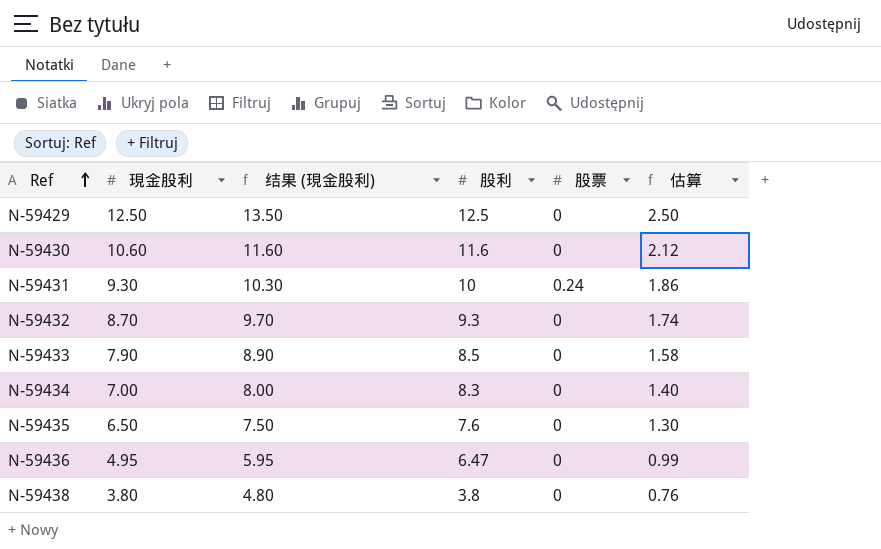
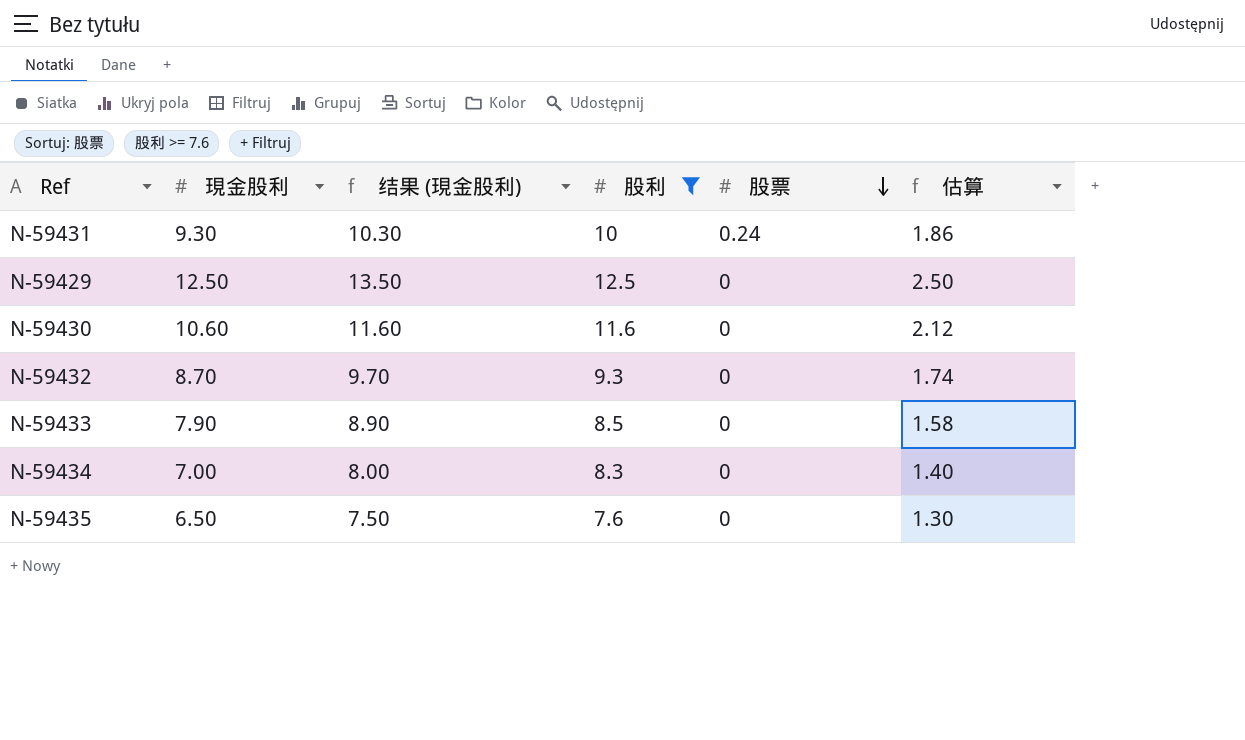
filter: none -> 股利 >= 7.6
row order: Ref ascending -> 股票 descending

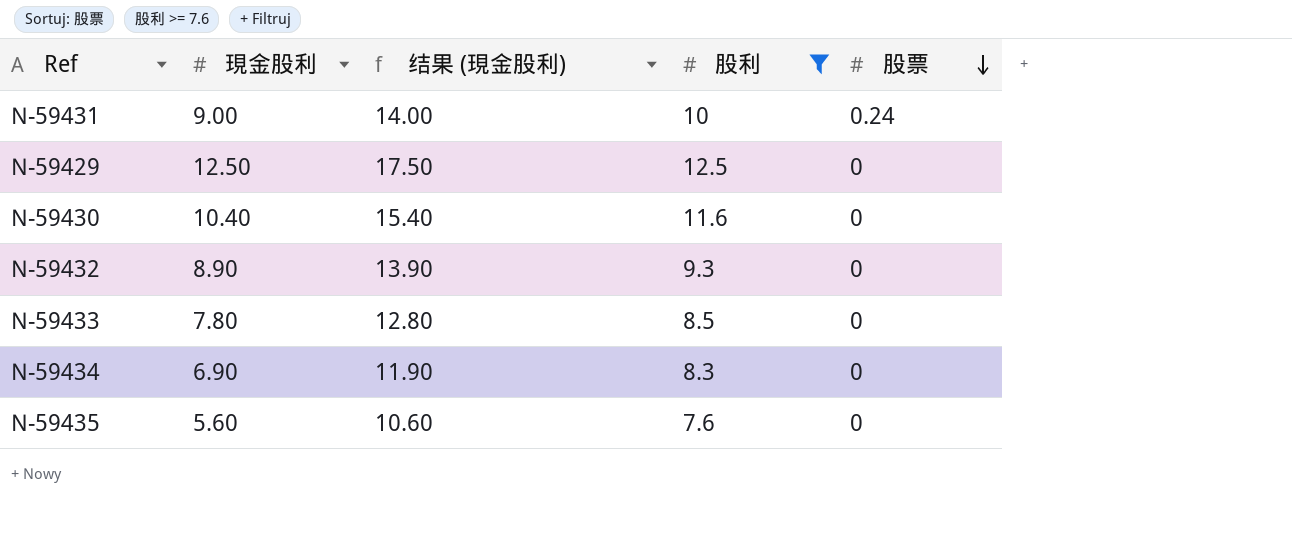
column 估算 | formula: [現金股利] * 0.2 -> none
column 结果 (現金股利) | formula: [現金股利] + 1 -> [現金股利] + 5
N-59431 | 現金股利: 9.30 -> 9.00
N-59430 | 現金股利: 10.60 -> 10.40
N-59432 | 現金股利: 8.70 -> 8.90
N-59433 | 現金股利: 7.90 -> 7.80
N-59434 | 現金股利: 7.00 -> 6.90
N-59435 | 現金股利: 6.50 -> 5.60

